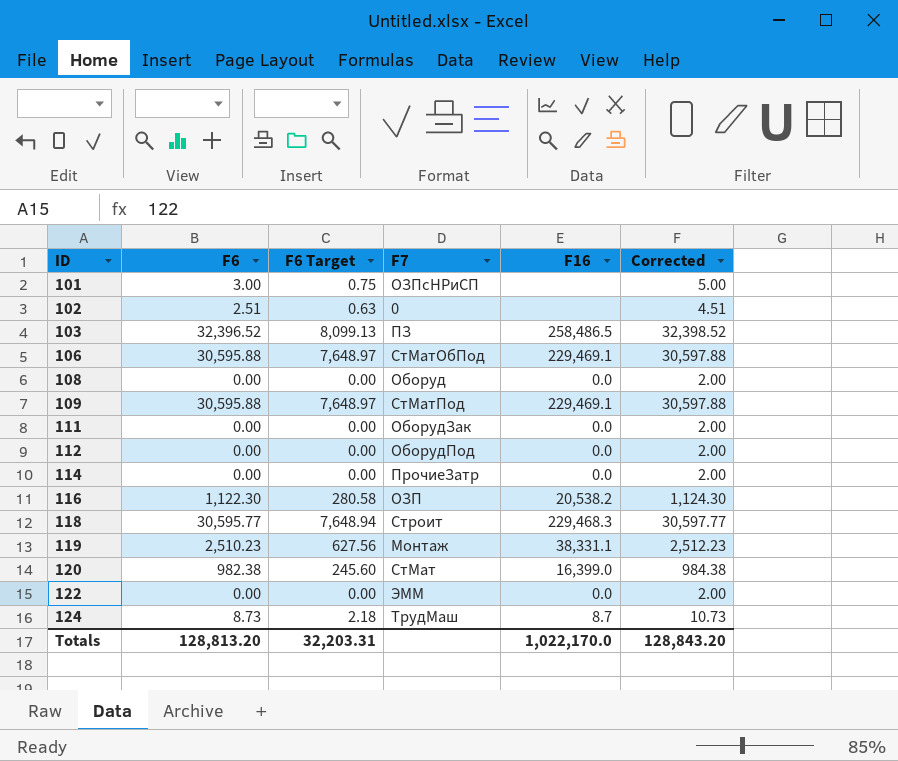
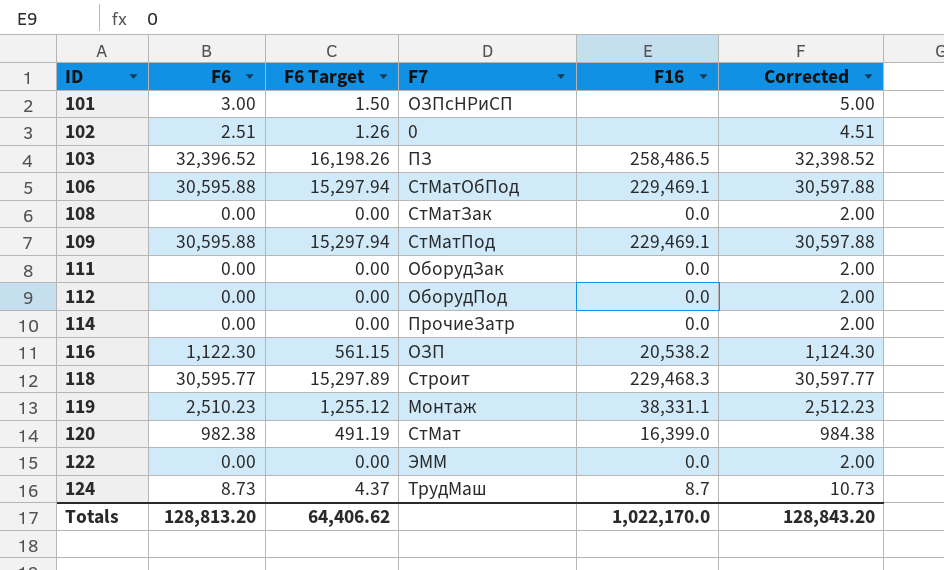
column F6 Target | formula: [F6] * 0.25 -> [F6] * 0.5
108 | F7: Оборуд -> СтМатЗак
Totals | F6 Target: 32,203.31 -> 64,406.62

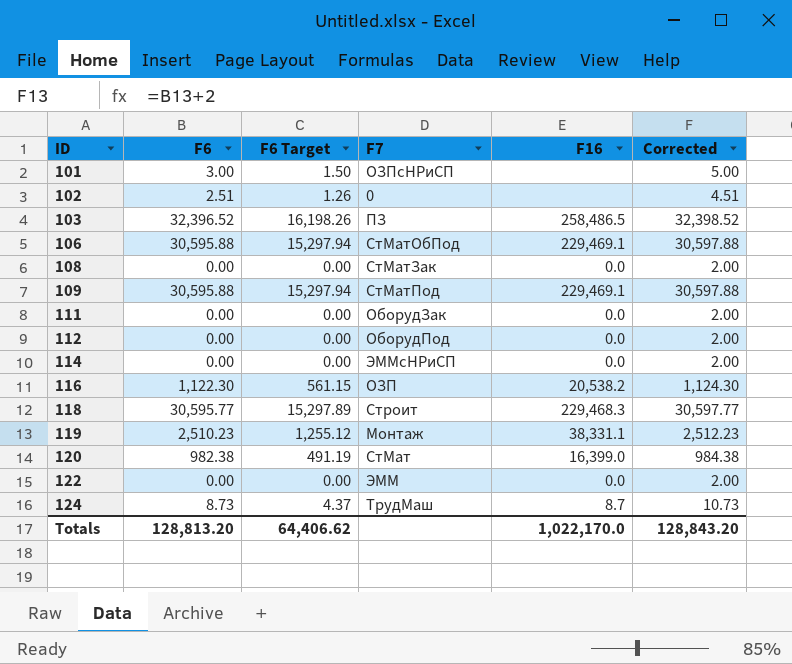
114 | F7: ПрочиеЗатр -> ЭММсНРиСП

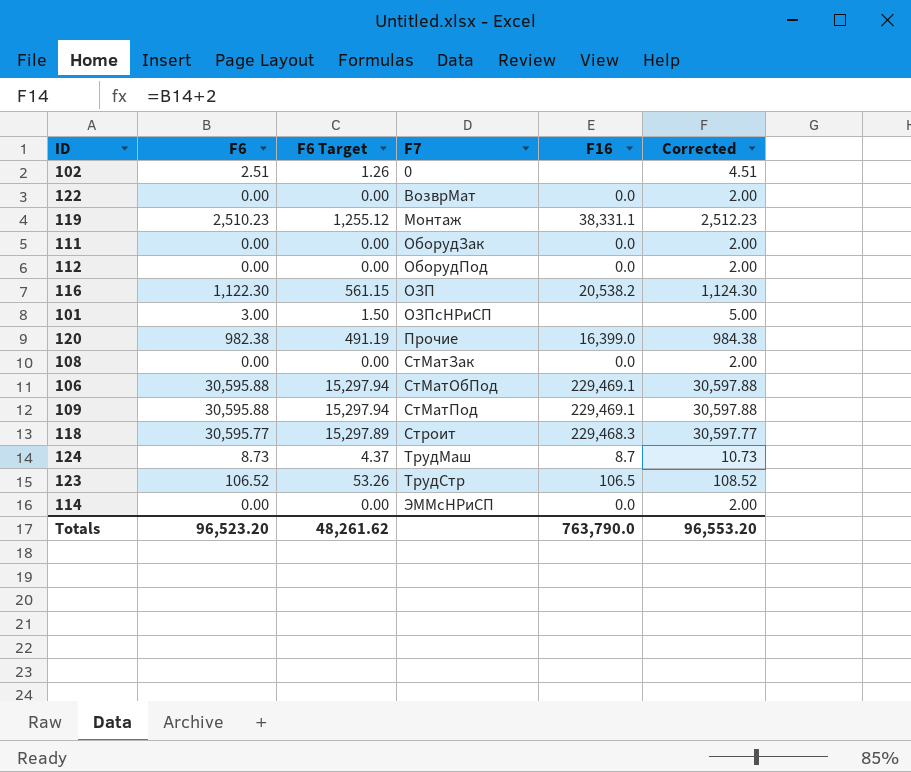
row order: ID ascending -> F7 ascending
row 103: 32,396.52 | 16,198.26 | ПЗ | 258,486.5 | 32,398.52 -> none
122 | F7: ЭММ -> ВозврМат
120 | F7: СтМат -> Прочие
row 123: none -> 106.52 | 53.26 | ТрудСтр | 106.5 | 108.52
Totals | F6: 128,813.20 -> 96,523.20
Totals | F6 Target: 64,406.62 -> 48,261.62
Totals | F16: 1,022,170.0 -> 763,790.0
Totals | Corrected: 128,843.20 -> 96,553.20

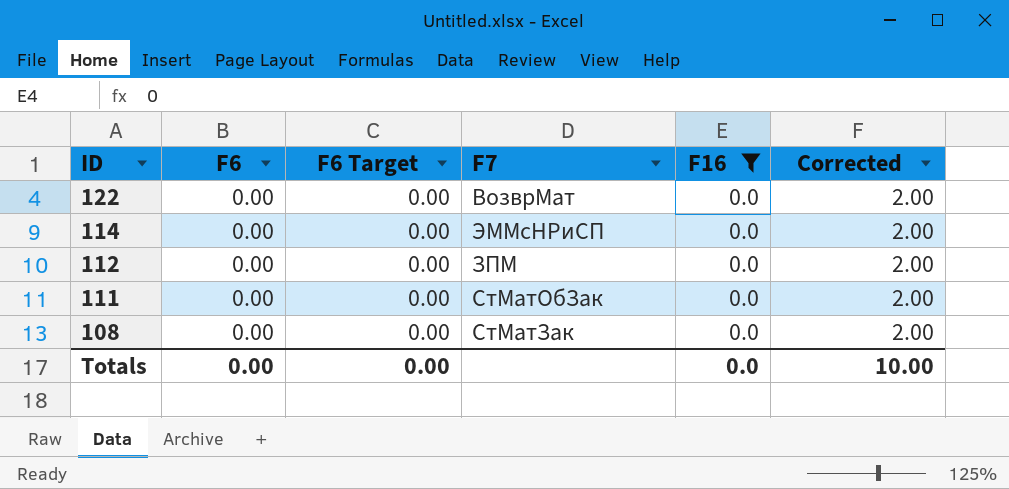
filter: none -> F16 = 0.0
row order: F7 ascending -> ID descending
112 | F7: ОборудПод -> ЗПМ
111 | F7: ОборудЗак -> СтМатОбЗак
Totals | F6: 96,523.20 -> 0.00
Totals | F6 Target: 48,261.62 -> 0.00
Totals | F16: 763,790.0 -> 0.0
Totals | Corrected: 96,553.20 -> 10.00

